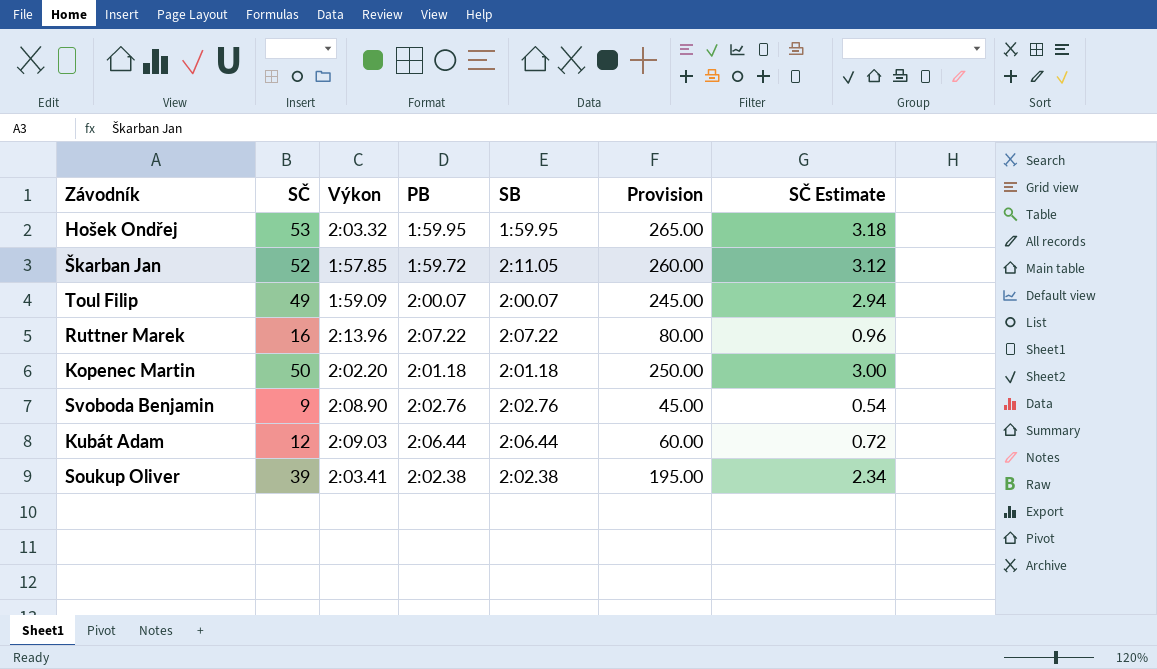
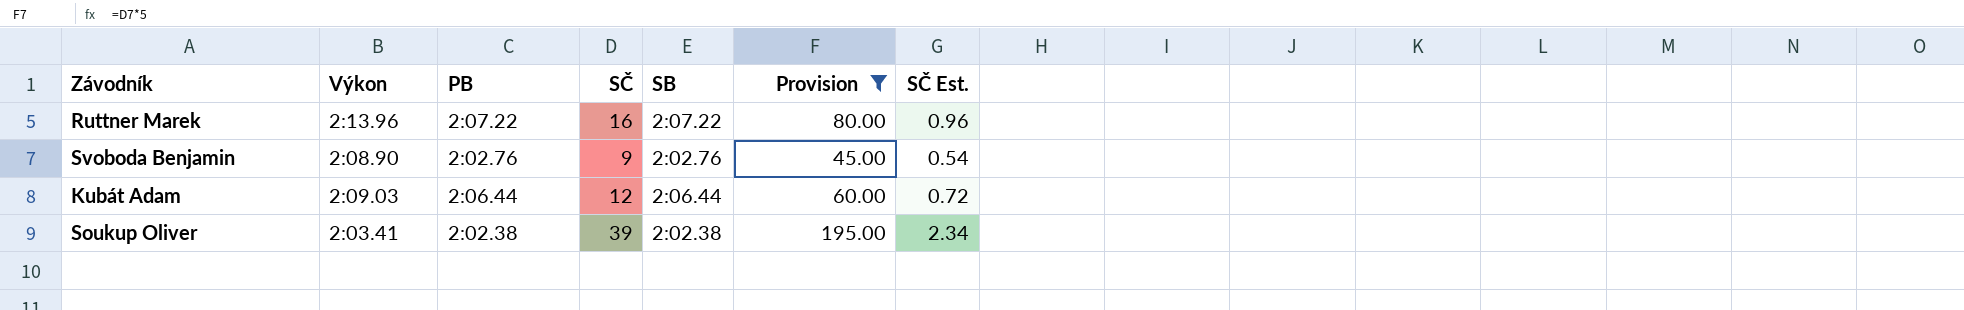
filter: none -> Provision <= 195.00
column SČ | position: 2 -> 4
column name: SČ Estimate -> SČ Est.

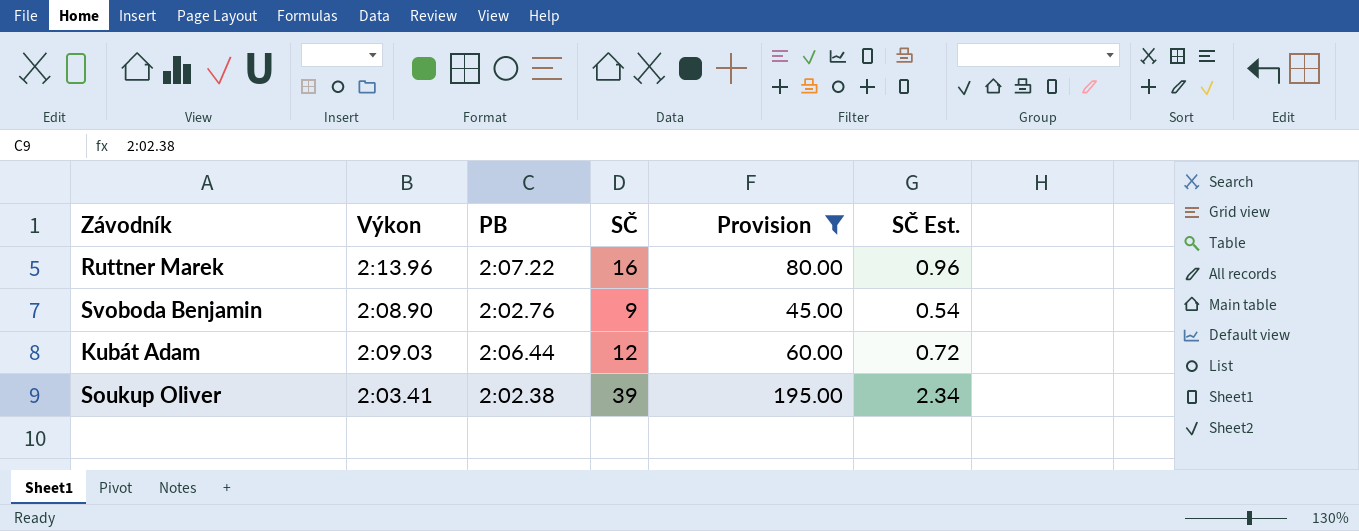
column SB | position: 5 -> none

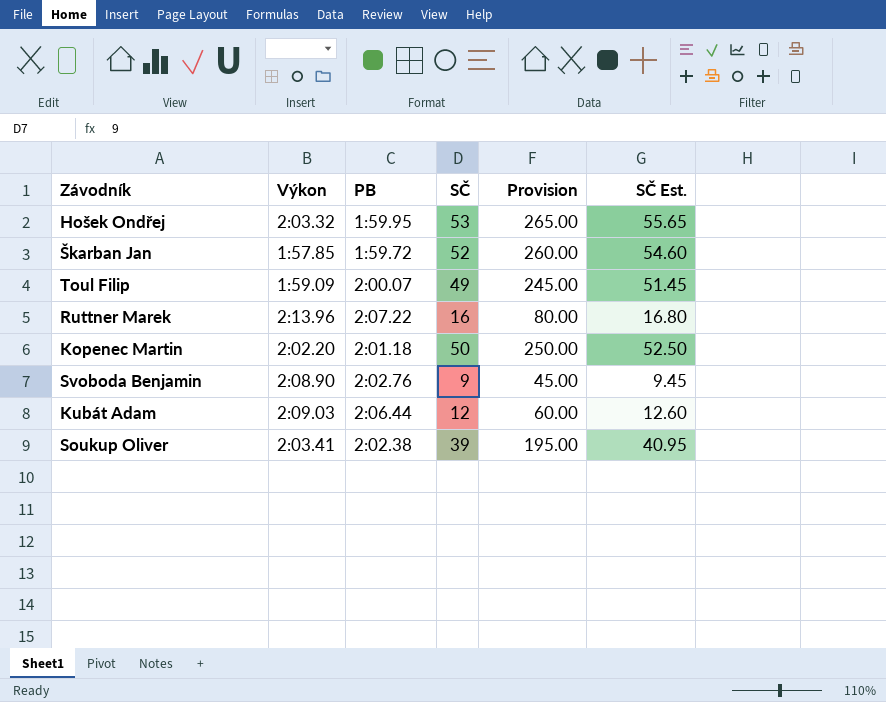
filter: Provision <= 195.00 -> none
column SČ Est. | formula: [SČ] * 0.06 -> [SČ] * 1.05

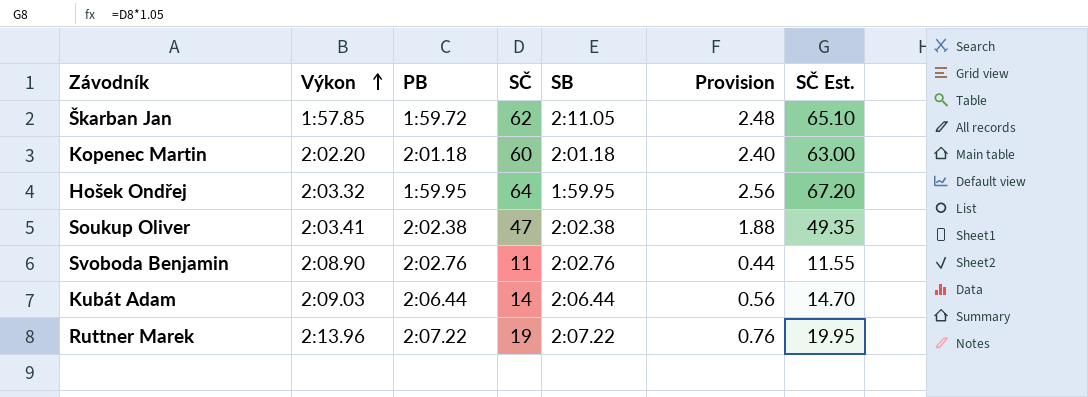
row order: none -> Výkon ascending
column SB | position: none -> 5
column Provision | formula: [SČ] * 5 -> [SČ] * 0.04
row Toul Filip: 1:59.09 | 2:00.07 | 49 | 245.00 | 51.45 -> none
Škarban Jan | SČ: 52 -> 62
Škarban Jan | SČ Est.: 54.60 -> 65.10
Kopenec Martin | SČ: 50 -> 60
Kopenec Martin | SČ Est.: 52.50 -> 63.00
Hošek Ondřej | SČ: 53 -> 64
Hošek Ondřej | SČ Est.: 55.65 -> 67.20
Soukup Oliver | SČ: 39 -> 47
Soukup Oliver | SČ Est.: 40.95 -> 49.35
Svoboda Benjamin | SČ: 9 -> 11
Svoboda Benjamin | SČ Est.: 9.45 -> 11.55
Kubát Adam | SČ: 12 -> 14
Kubát Adam | SČ Est.: 12.60 -> 14.70
Ruttner Marek | SČ: 16 -> 19
Ruttner Marek | SČ Est.: 16.80 -> 19.95

